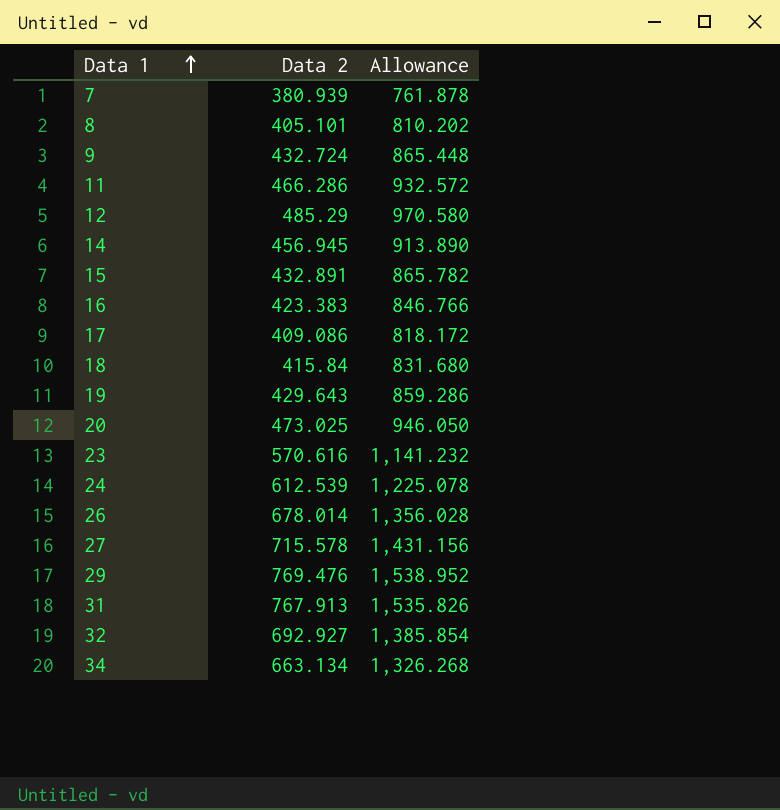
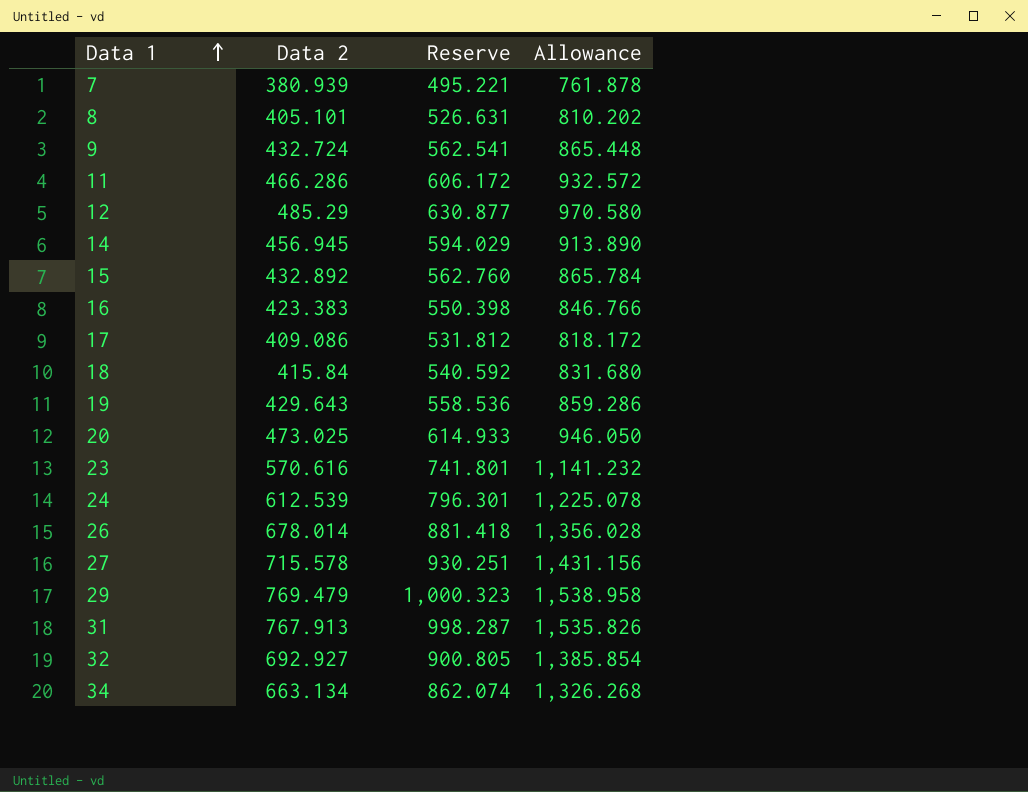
column Reserve | formula: none -> [Data 2] * 1.3
15 | Data 2: 432.891 -> 432.892
15 | Allowance: 865.782 -> 865.784
29 | Data 2: 769.476 -> 769.479
29 | Allowance: 1,538.952 -> 1,538.958

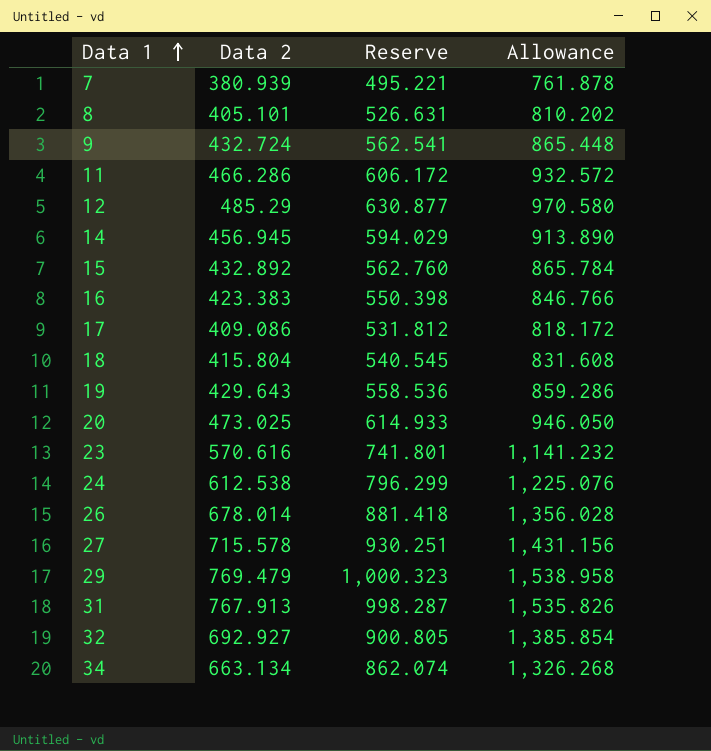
18 | Data 2: 415.84 -> 415.804
18 | Reserve: 540.592 -> 540.545
18 | Allowance: 831.680 -> 831.608
24 | Data 2: 612.539 -> 612.538
24 | Reserve: 796.301 -> 796.299
24 | Allowance: 1,225.078 -> 1,225.076

